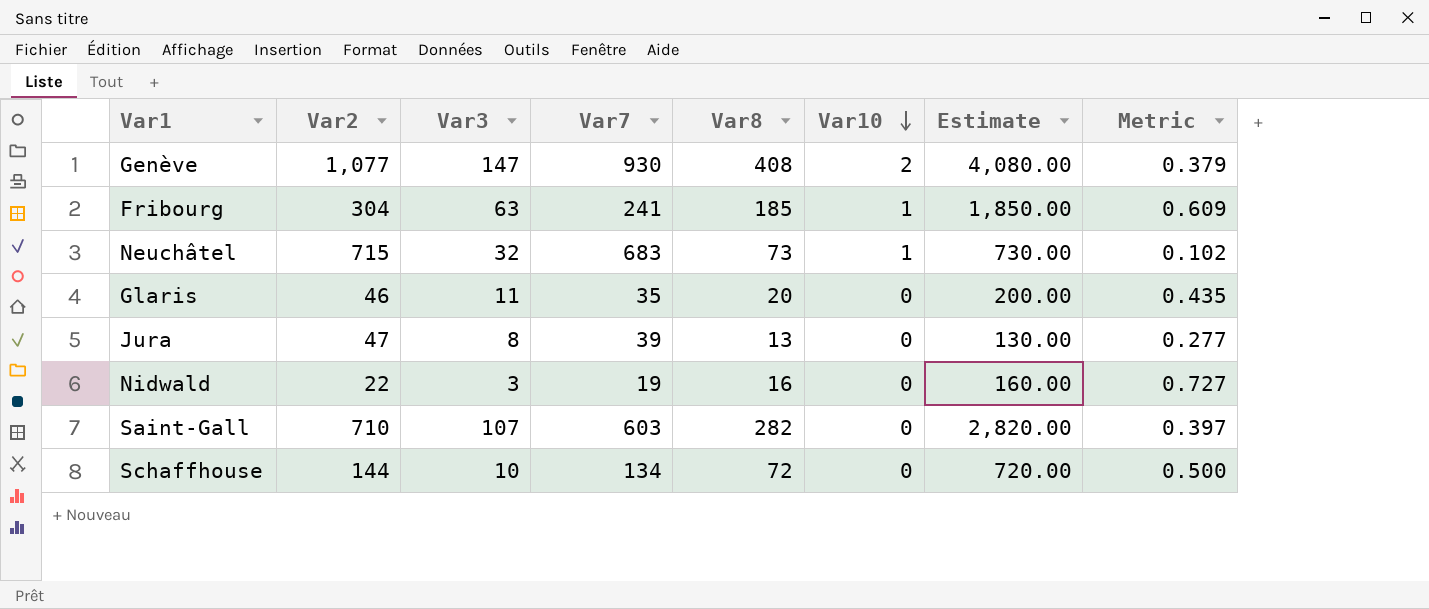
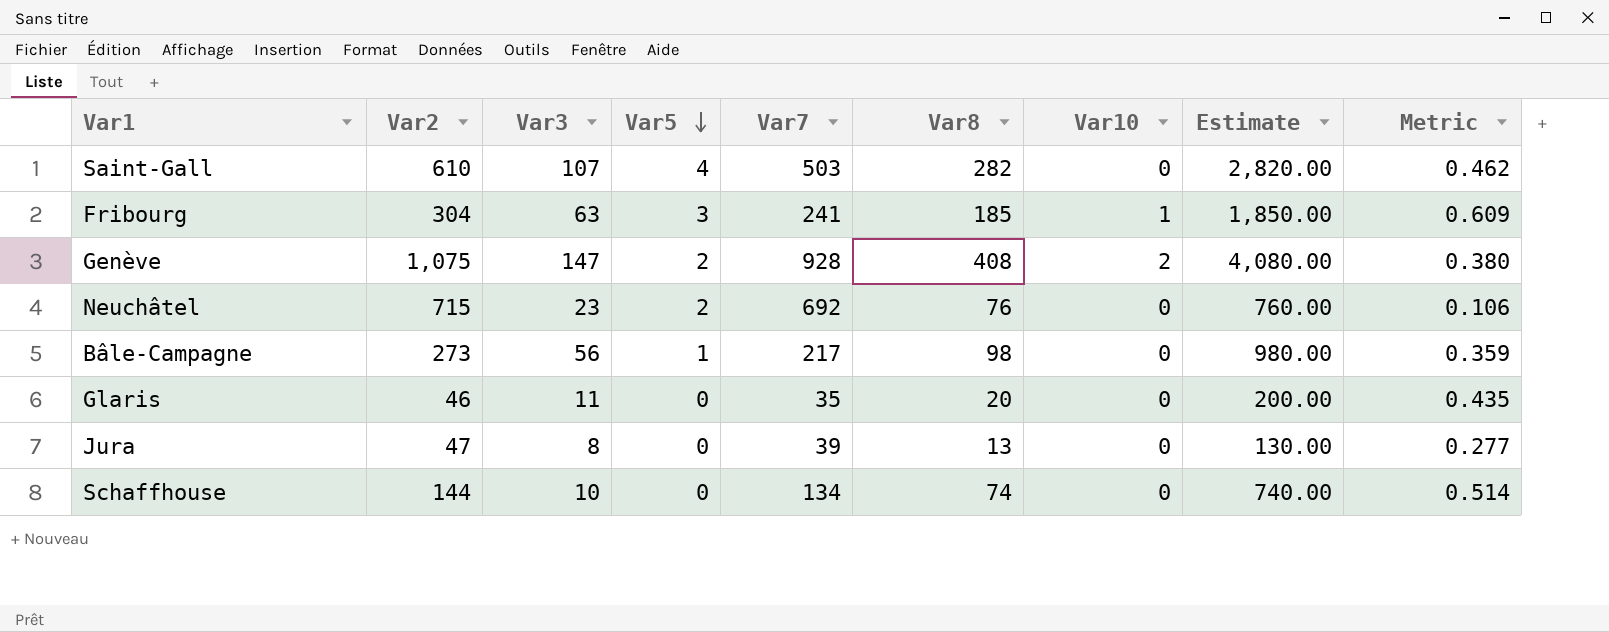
row order: Var10 descending -> Var5 descending
column Var5 | position: none -> 4
row Nidwald: 22 | 3 | 19 | 16 | 0 | 160.00 | 0.727 -> none
Saint-Gall | Var2: 710 -> 610
Saint-Gall | Var7: 603 -> 503
Saint-Gall | Metric: 0.397 -> 0.462
Genève | Var2: 1,077 -> 1,075
Genève | Var7: 930 -> 928
Genève | Metric: 0.379 -> 0.380
Neuchâtel | Var3: 32 -> 23
Neuchâtel | Var7: 683 -> 692
Neuchâtel | Var8: 73 -> 76
Neuchâtel | Var10: 1 -> 0
Neuchâtel | Estimate: 730.00 -> 760.00
Neuchâtel | Metric: 0.102 -> 0.106
row Bâle-Campagne: none -> 273 | 56 | 1 | 217 | 98 | 0 | 980.00 | 0.359
Schaffhouse | Var8: 72 -> 74
Schaffhouse | Estimate: 720.00 -> 740.00
Schaffhouse | Metric: 0.500 -> 0.514

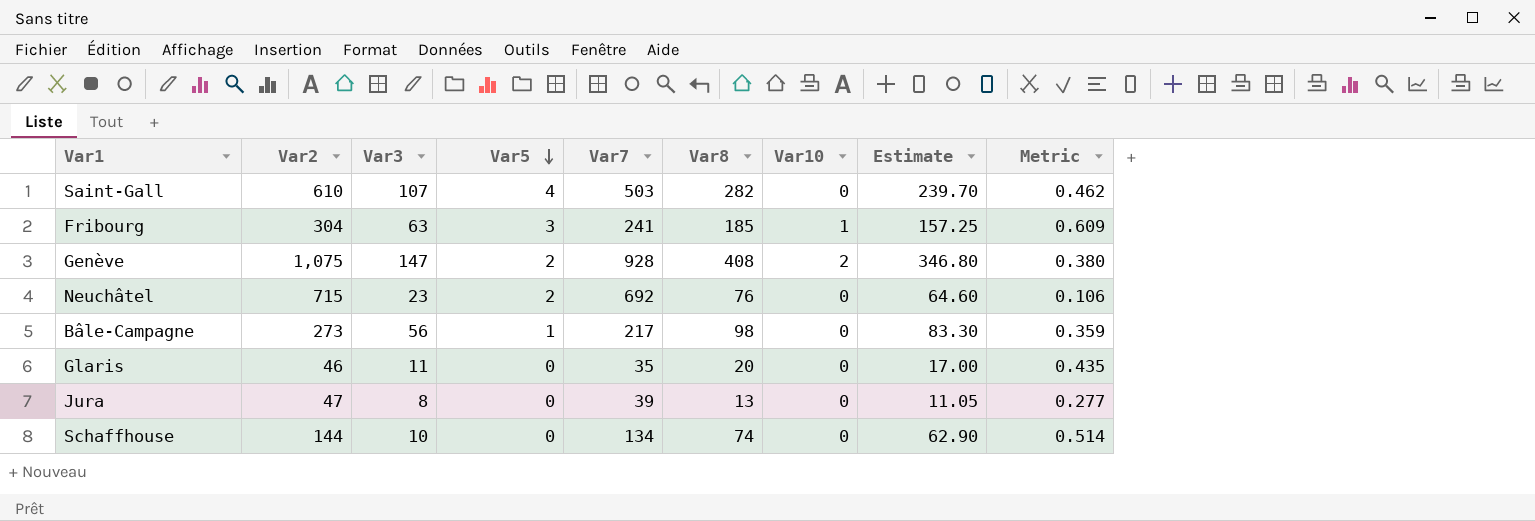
column Estimate | formula: [Var8] * 10 -> [Var8] * 0.85

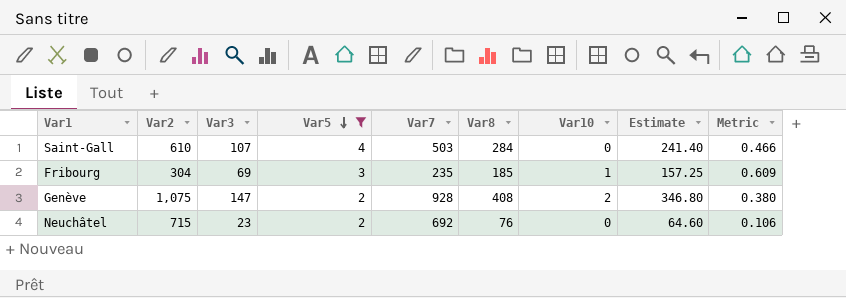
filter: none -> Var5 >= 2
Saint-Gall | Var8: 282 -> 284
Saint-Gall | Estimate: 239.70 -> 241.40
Saint-Gall | Metric: 0.462 -> 0.466
Fribourg | Var3: 63 -> 69
Fribourg | Var7: 241 -> 235

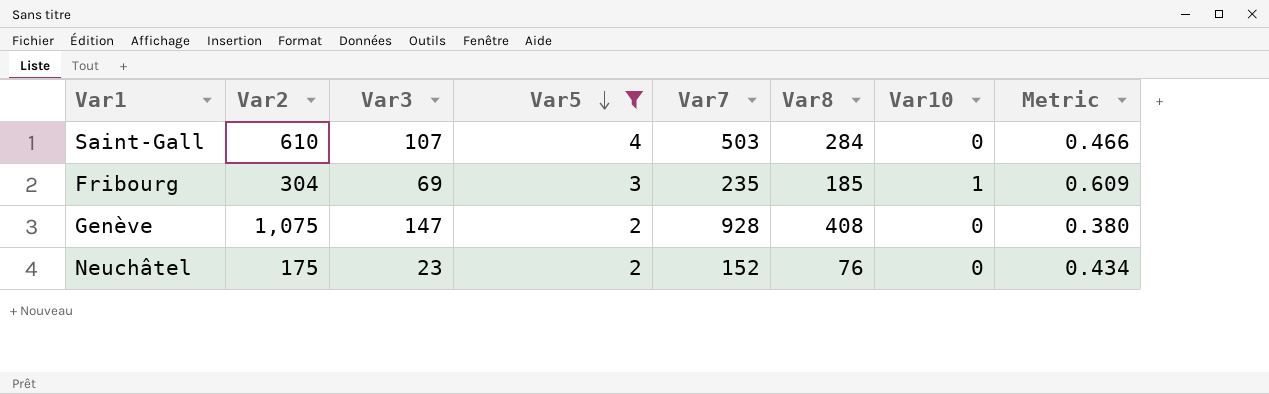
column Estimate | formula: [Var8] * 0.85 -> none
Genève | Var10: 2 -> 0
Neuchâtel | Var2: 715 -> 175
Neuchâtel | Var7: 692 -> 152
Neuchâtel | Metric: 0.106 -> 0.434

